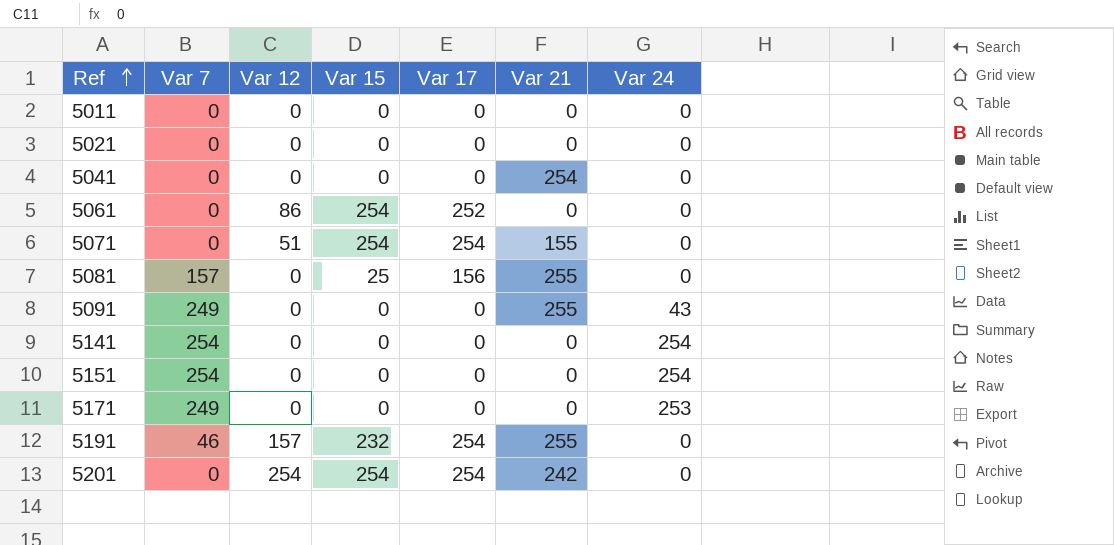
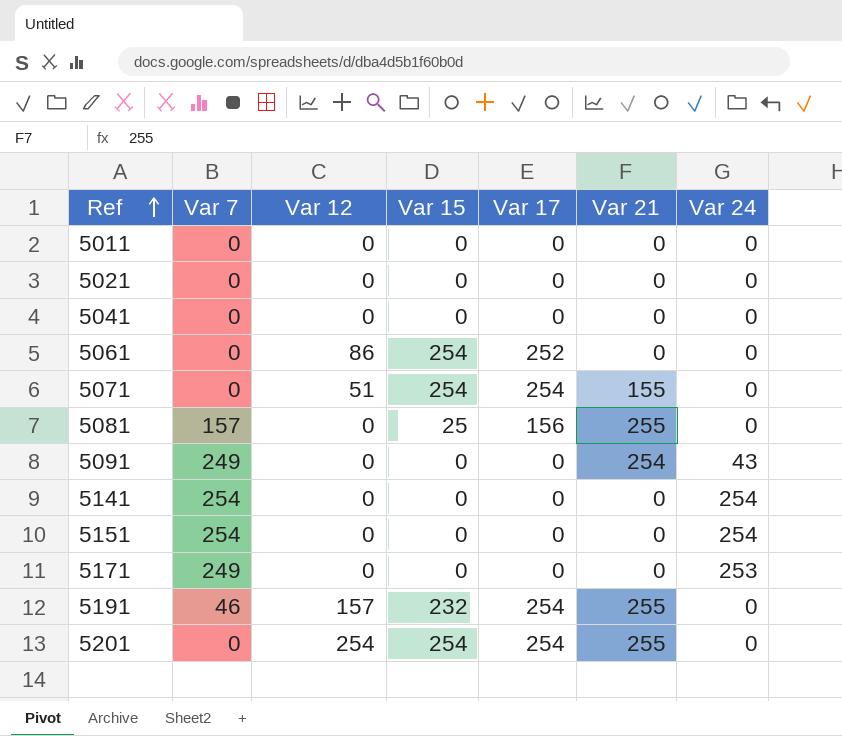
5041 | Var 21: 254 -> 0
5091 | Var 21: 255 -> 254
5201 | Var 21: 242 -> 255

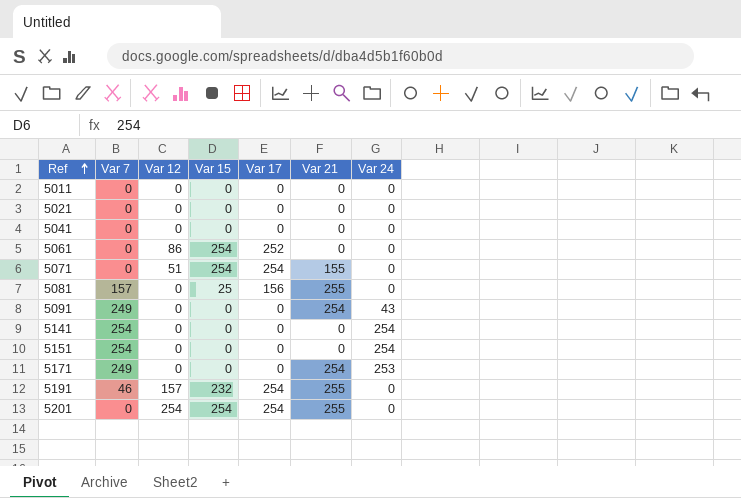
5171 | Var 21: 0 -> 254

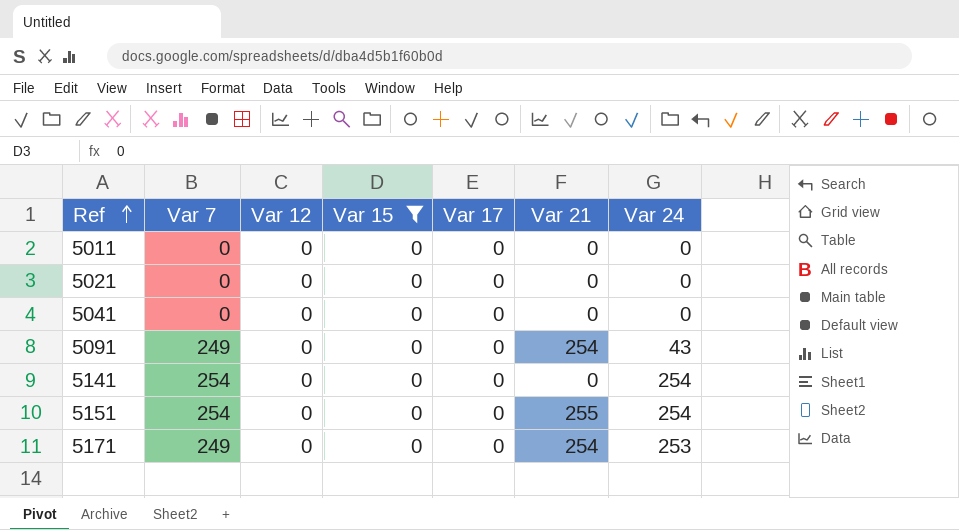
filter: none -> Var 15 = 0
5151 | Var 21: 0 -> 255

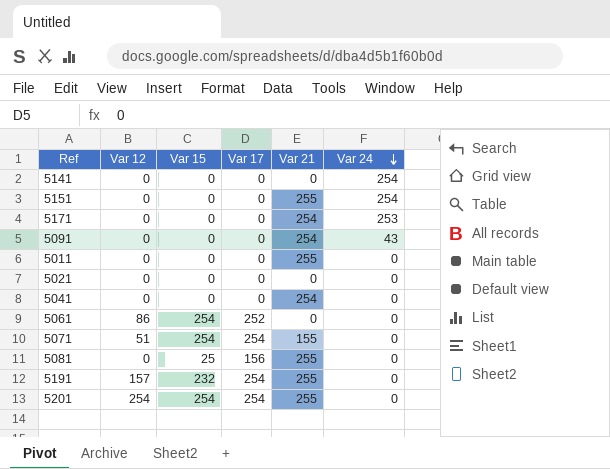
filter: Var 15 = 0 -> none
row order: Ref ascending -> Var 24 descending
column Var 7 | position: 2 -> none
5011 | Var 21: 0 -> 255
5041 | Var 21: 0 -> 254

